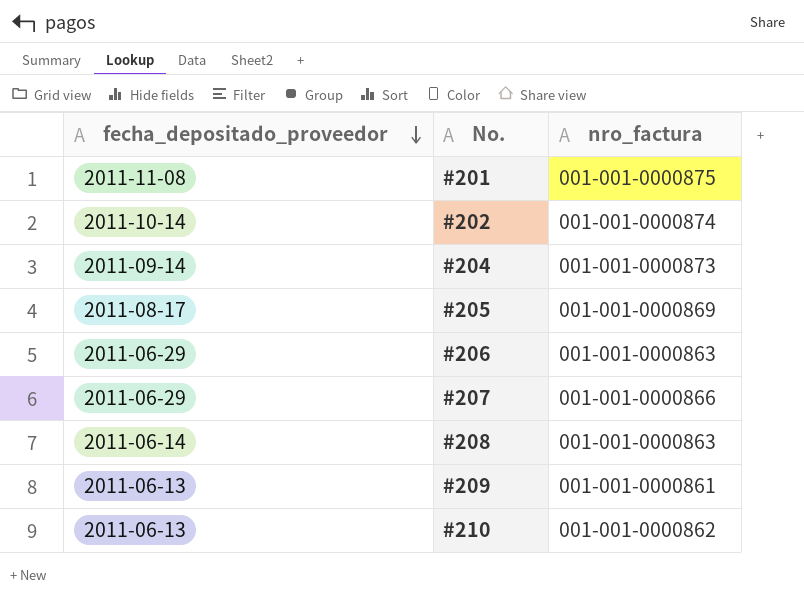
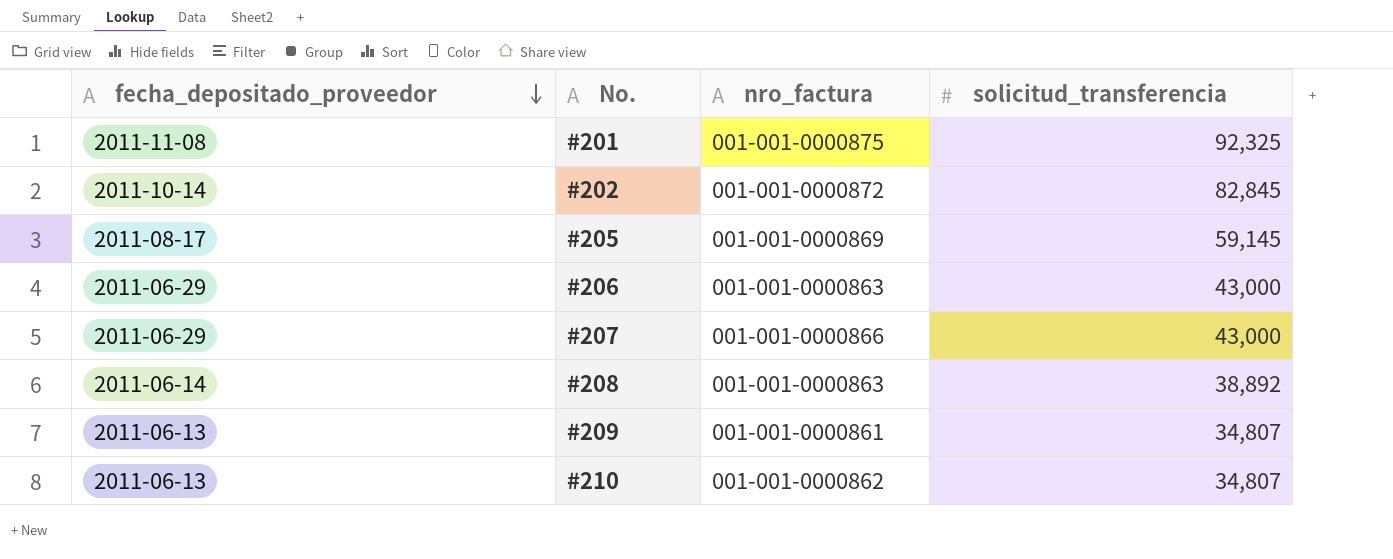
column solicitud_transferencia | position: none -> 4
row #204: 2011-09-14 | 001-001-0000873 -> none
#202 | nro_factura: 001-001-0000874 -> 001-001-0000872

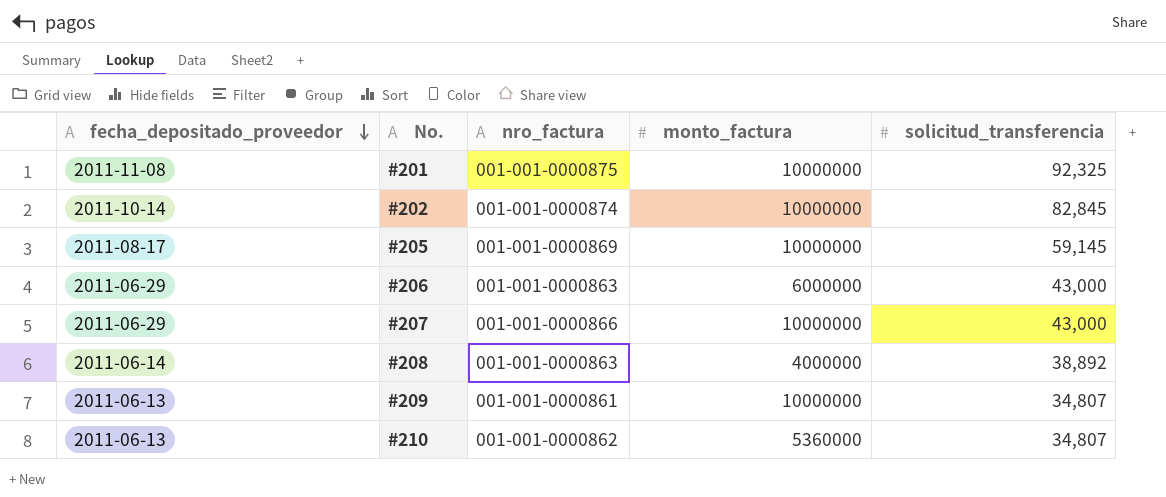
column monto_factura | position: none -> 4
#202 | nro_factura: 001-001-0000872 -> 001-001-0000874

